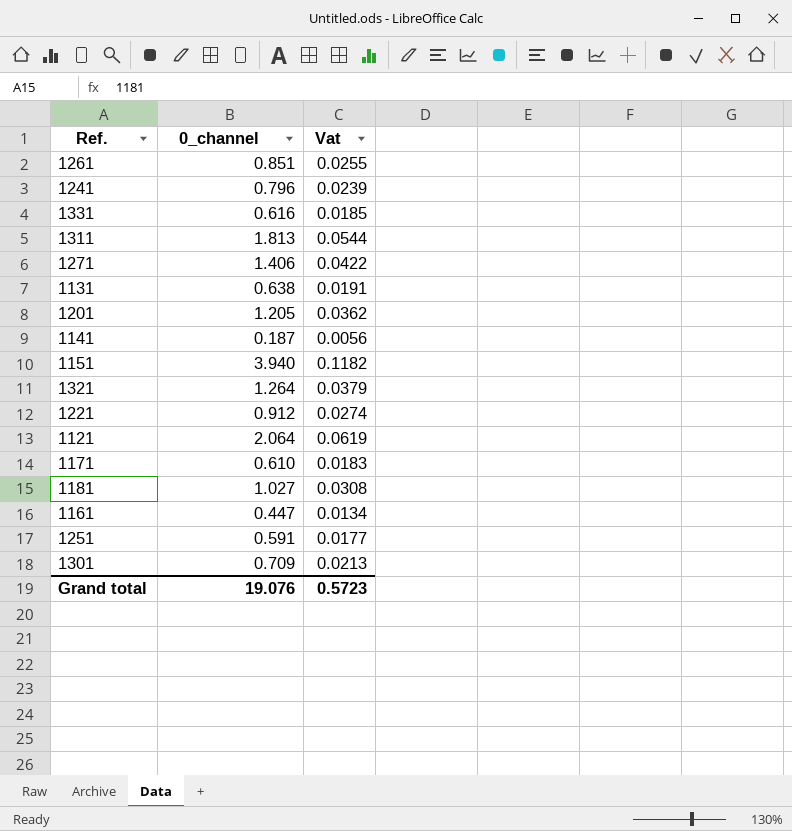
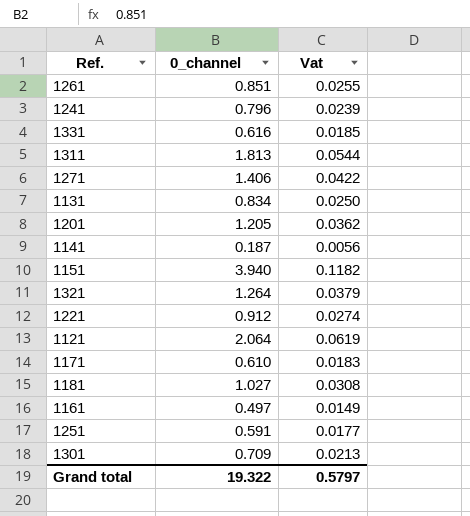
1131 | 0_channel: 0.638 -> 0.834
1131 | Vat: 0.0191 -> 0.0250
1161 | 0_channel: 0.447 -> 0.497
1161 | Vat: 0.0134 -> 0.0149
Grand total | 0_channel: 19.076 -> 19.322
Grand total | Vat: 0.5723 -> 0.5797

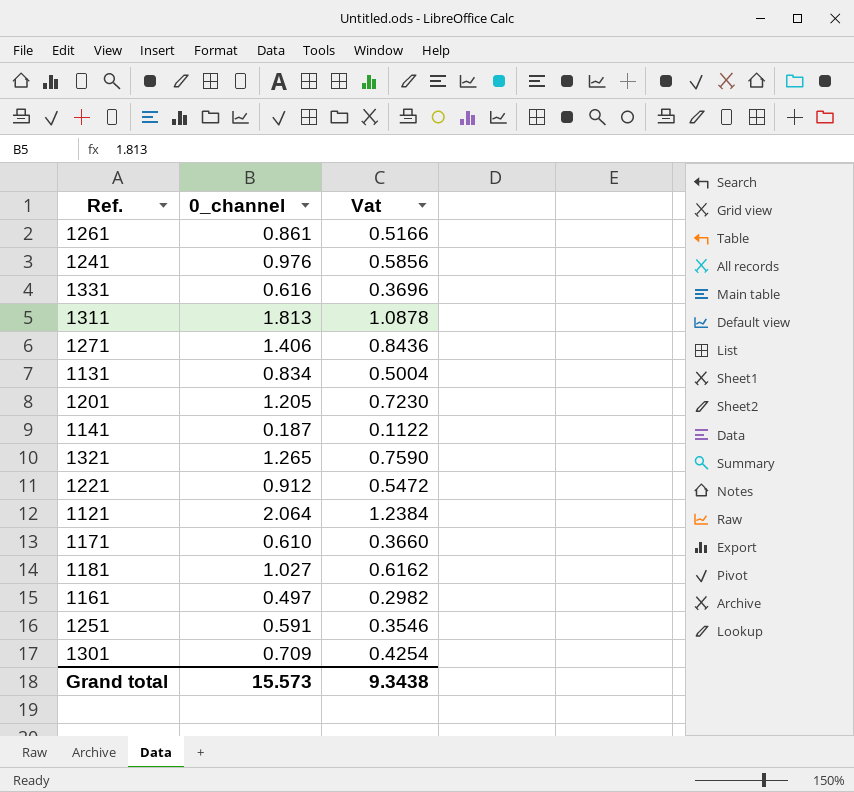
column Vat | formula: [0_channel] * 0.03 -> [0_channel] * 0.6
row 1151: 3.940 | 0.1182 -> none
1261 | 0_channel: 0.851 -> 0.861
1241 | 0_channel: 0.796 -> 0.976
1321 | 0_channel: 1.264 -> 1.265
Grand total | 0_channel: 19.322 -> 15.573
Grand total | Vat: 0.5797 -> 9.3438

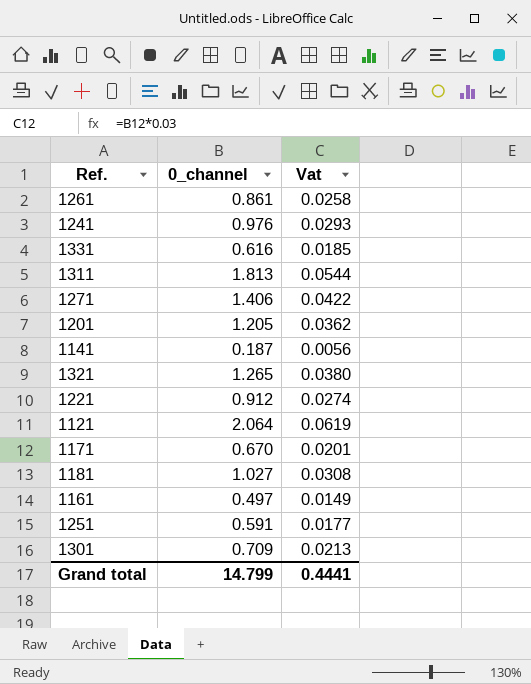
column Vat | formula: [0_channel] * 0.6 -> [0_channel] * 0.03
row 1131: 0.834 | 0.5004 -> none
1171 | 0_channel: 0.610 -> 0.670
Grand total | 0_channel: 15.573 -> 14.799
Grand total | Vat: 9.3438 -> 0.4441

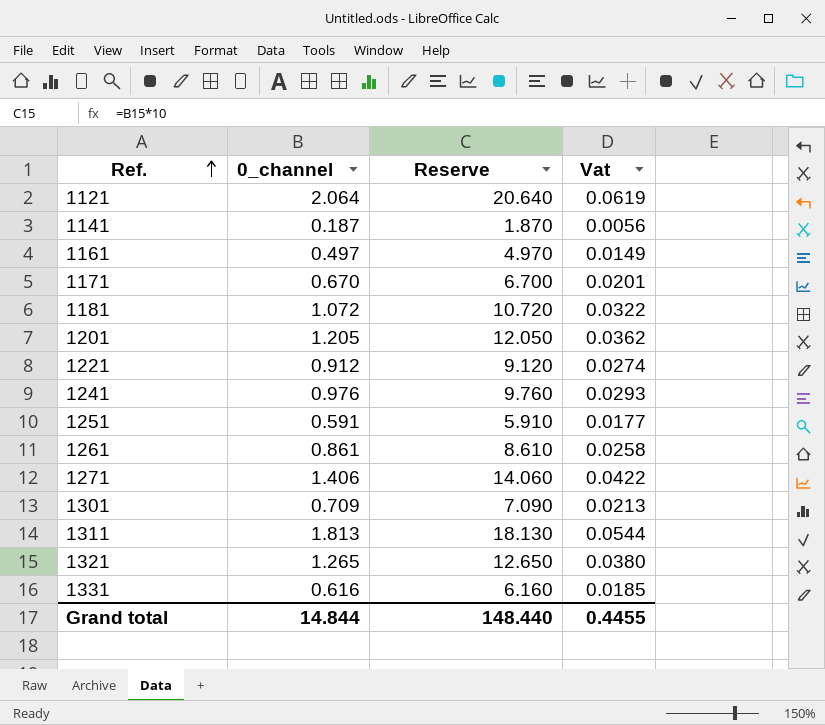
row order: none -> Ref. ascending
column Reserve | formula: none -> [0_channel] * 10
1181 | 0_channel: 1.027 -> 1.072
1181 | Vat: 0.0308 -> 0.0322
Grand total | 0_channel: 14.799 -> 14.844
Grand total | Vat: 0.4441 -> 0.4455

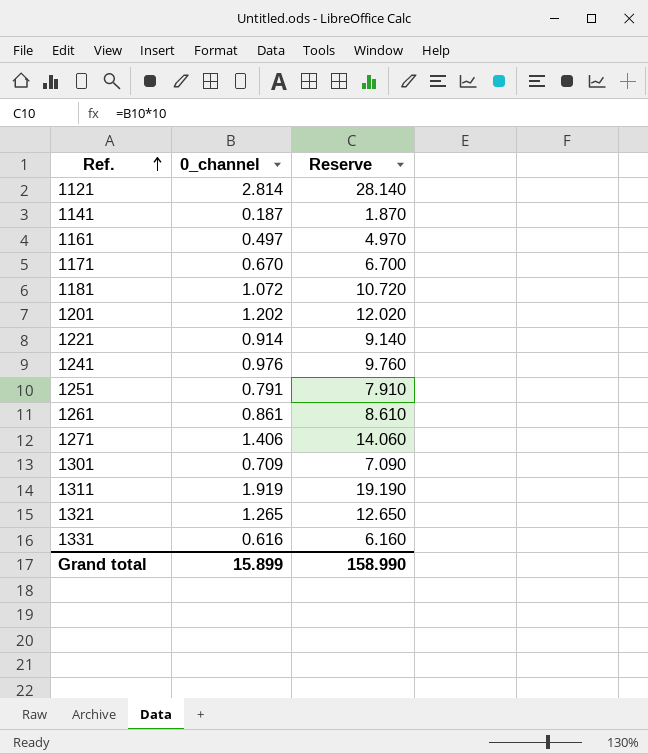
column Vat | formula: [0_channel] * 0.03 -> none
1121 | 0_channel: 2.064 -> 2.814
1121 | Reserve: 20.640 -> 28.140
1201 | 0_channel: 1.205 -> 1.202
1201 | Reserve: 12.050 -> 12.020
1221 | 0_channel: 0.912 -> 0.914
1221 | Reserve: 9.120 -> 9.140
1251 | 0_channel: 0.591 -> 0.791
1251 | Reserve: 5.910 -> 7.910
1311 | 0_channel: 1.813 -> 1.919
1311 | Reserve: 18.130 -> 19.190
Grand total | 0_channel: 14.844 -> 15.899
Grand total | Reserve: 148.440 -> 158.990

